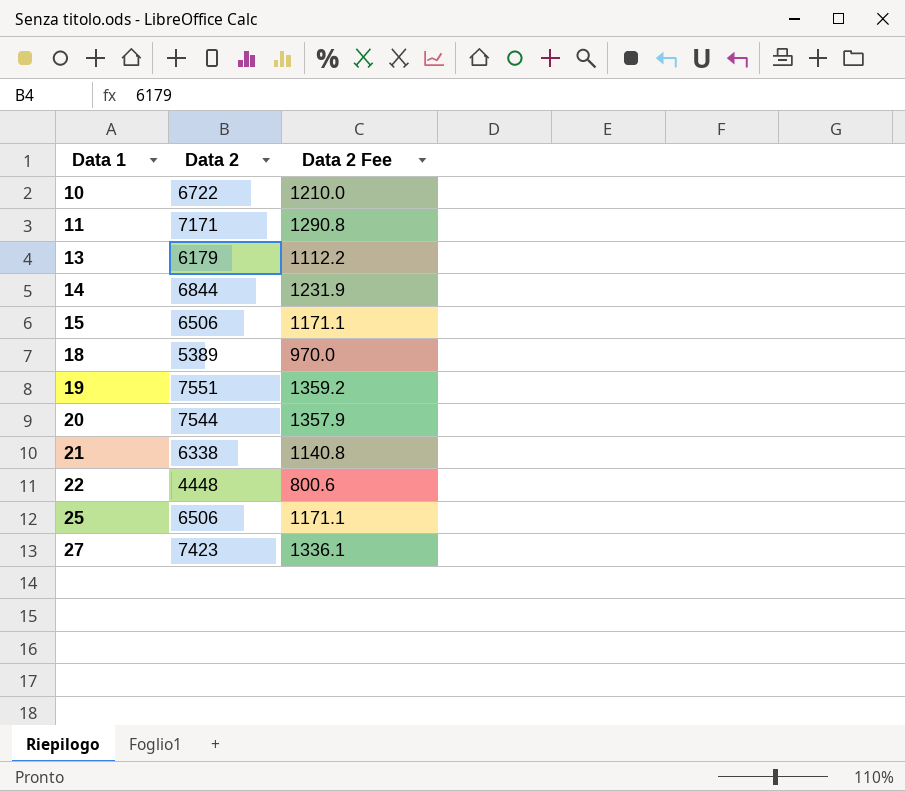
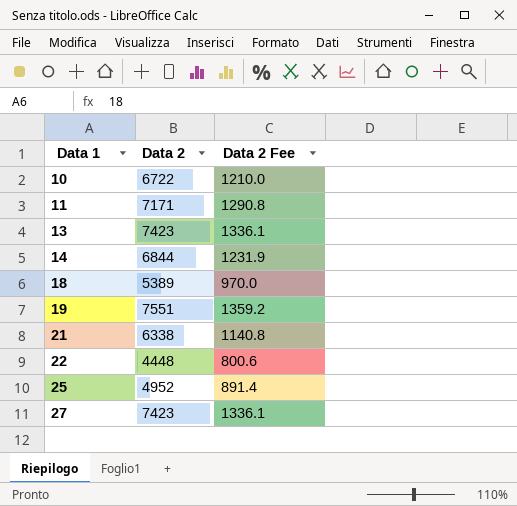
row 15: 6506 | 1171.1 -> none
row 20: 7544 | 1357.9 -> none
13 | Data 2: 6179 -> 7423
13 | Data 2 Fee: 1112.2 -> 1336.1
25 | Data 2: 6506 -> 4952
25 | Data 2 Fee: 1171.1 -> 891.4

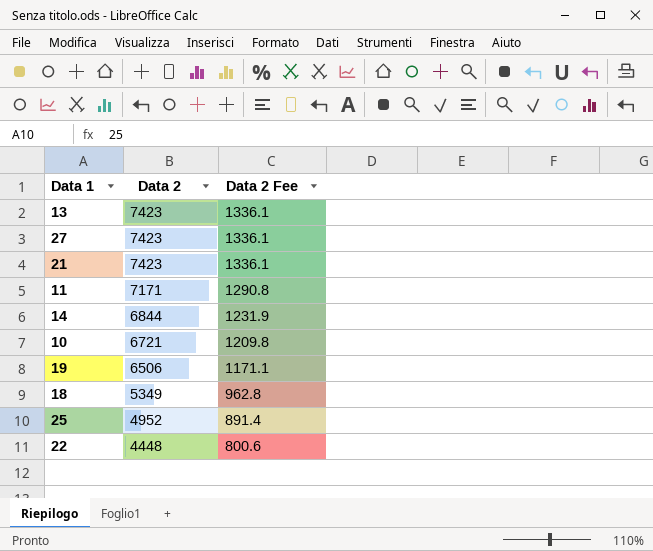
row order: Data 1 ascending -> Data 2 descending
21 | Data 2: 6338 -> 7423
21 | Data 2 Fee: 1140.8 -> 1336.1
10 | Data 2: 6722 -> 6721
10 | Data 2 Fee: 1210.0 -> 1209.8
19 | Data 2: 7551 -> 6506
19 | Data 2 Fee: 1359.2 -> 1171.1
18 | Data 2: 5389 -> 5349
18 | Data 2 Fee: 970.0 -> 962.8

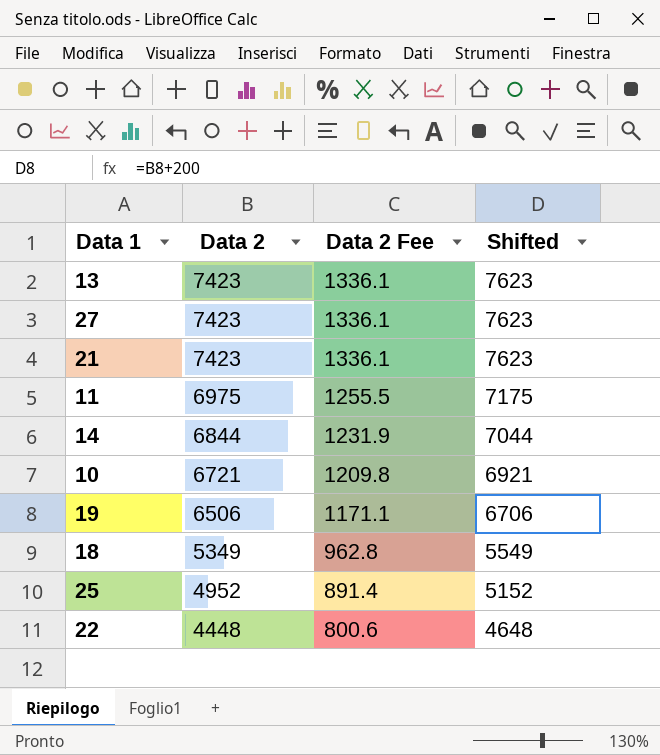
column Shifted | formula: none -> [Data 2] + 200
11 | Data 2: 7171 -> 6975
11 | Data 2 Fee: 1290.8 -> 1255.5

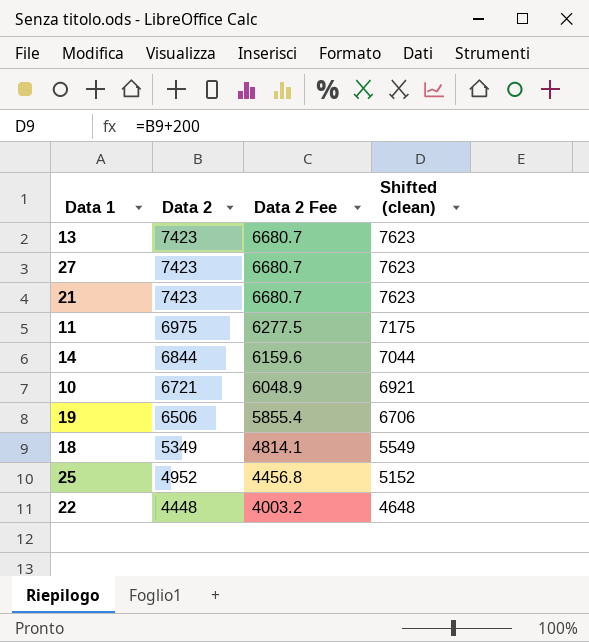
column Data 2 Fee | formula: [Data 2] * 0.18 -> [Data 2] * 0.9
column name: Shifted -> Shifted (clean)

